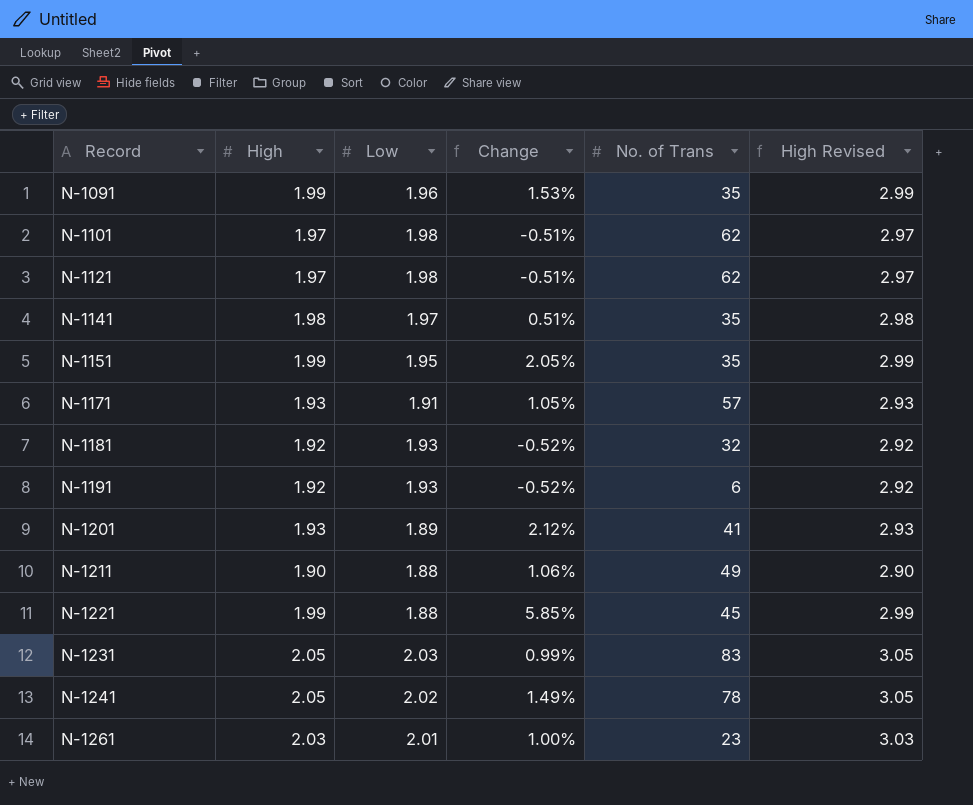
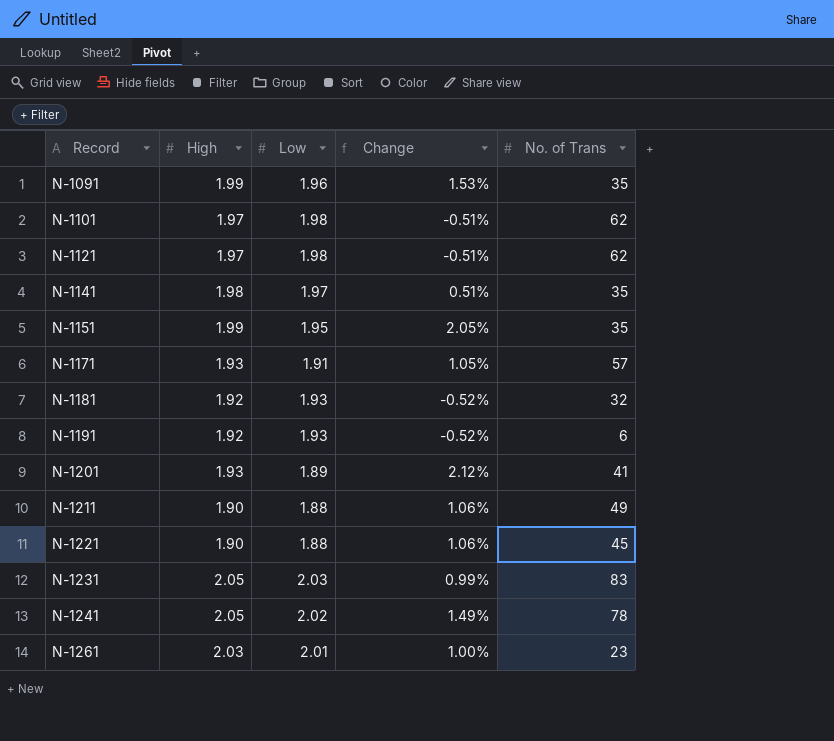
column High Revised | formula: [High] + 1 -> none
N-1221 | High: 1.99 -> 1.90
N-1221 | Change: 5.85% -> 1.06%

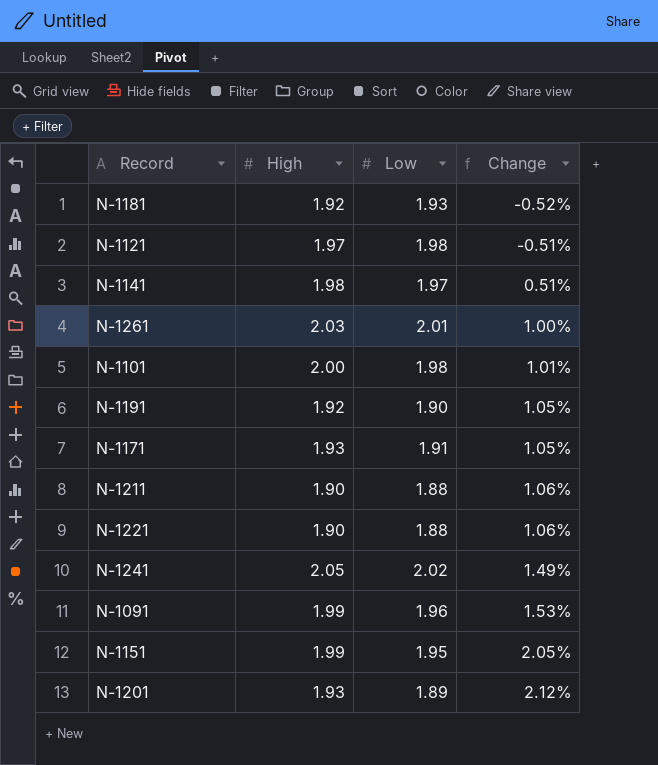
row order: Record ascending -> Change ascending
column No. of Trans | position: 5 -> none
row N-1231: 2.05 | 2.03 | 0.99% | 83 -> none
N-1101 | High: 1.97 -> 2.00
N-1101 | Change: -0.51% -> 1.01%
N-1191 | Low: 1.93 -> 1.90
N-1191 | Change: -0.52% -> 1.05%

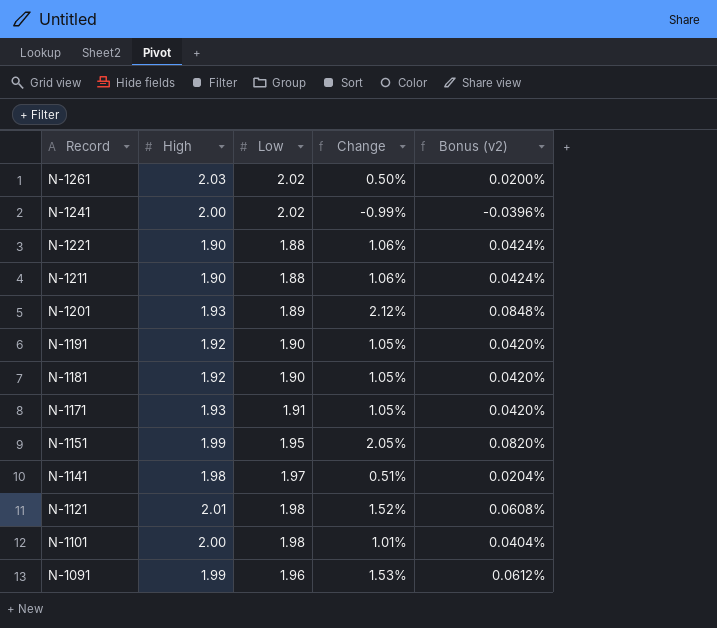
row order: Change ascending -> Record descending
column Bonus (v2) | formula: none -> [Change] * 0.04
N-1261 | Low: 2.01 -> 2.02
N-1261 | Change: 1.00% -> 0.50%
N-1241 | High: 2.05 -> 2.00
N-1241 | Change: 1.49% -> -0.99%
N-1181 | Low: 1.93 -> 1.90
N-1181 | Change: -0.52% -> 1.05%
N-1121 | High: 1.97 -> 2.01
N-1121 | Change: -0.51% -> 1.52%

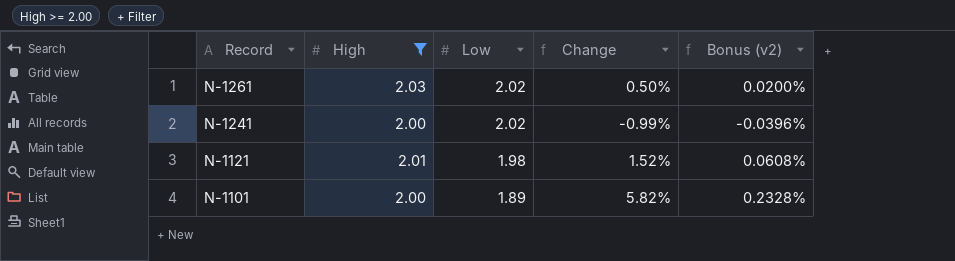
filter: none -> High >= 2.00
N-1101 | Low: 1.98 -> 1.89
N-1101 | Change: 1.01% -> 5.82%
N-1101 | Bonus (v2): 0.0404% -> 0.2328%

